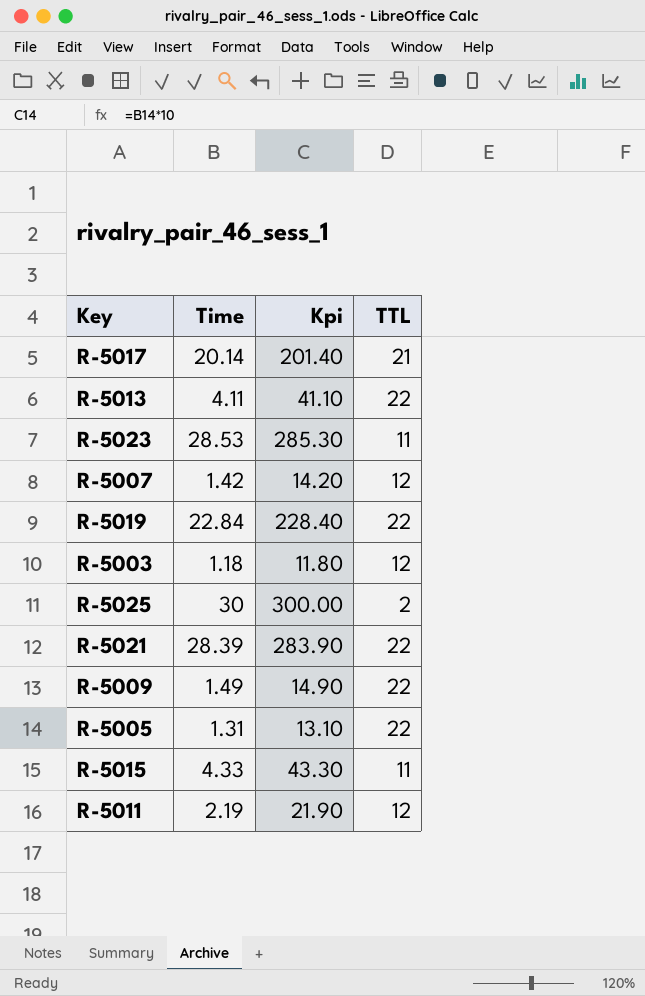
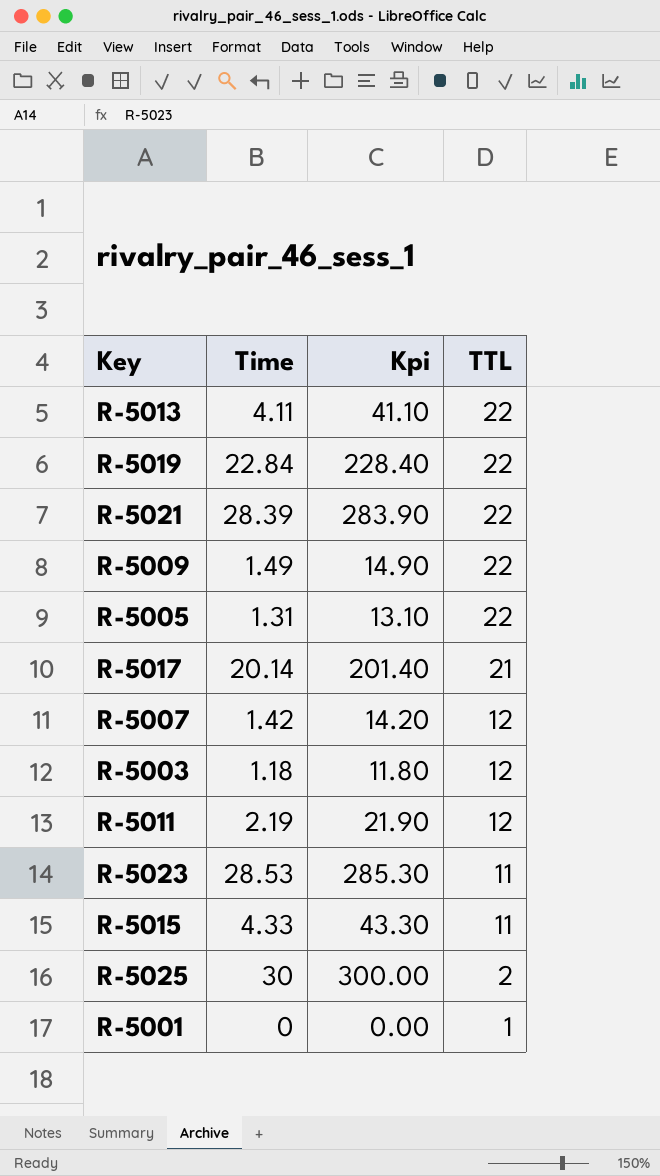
row order: none -> TTL descending
row R-5001: none -> 0 | 0.00 | 1

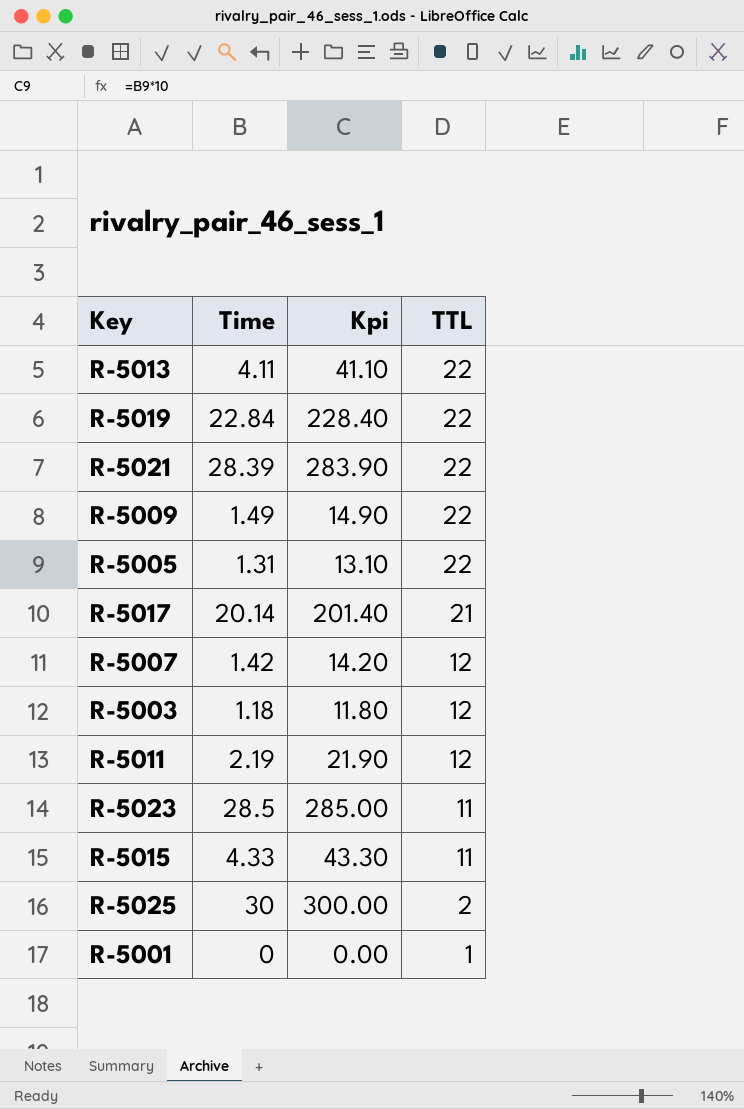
R-5023 | Time: 28.53 -> 28.5
R-5023 | Kpi: 285.30 -> 285.00

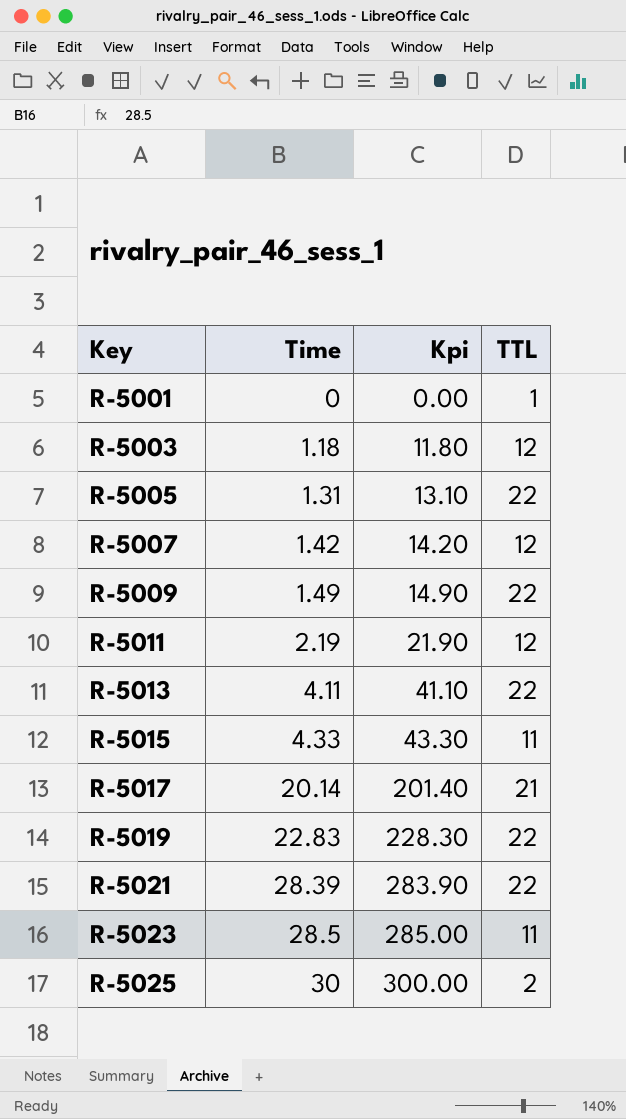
row order: TTL descending -> Key ascending
R-5019 | Time: 22.84 -> 22.83
R-5019 | Kpi: 228.40 -> 228.30

